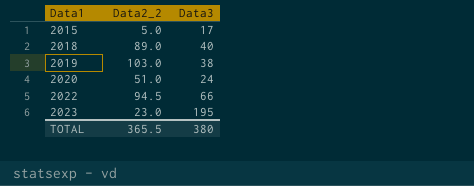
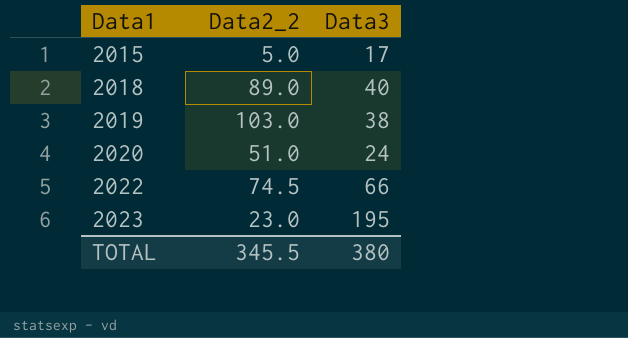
2022 | Data2_2: 94.5 -> 74.5
TOTAL | Data2_2: 365.5 -> 345.5

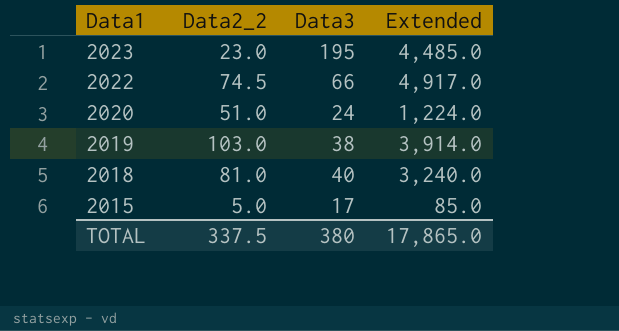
row order: Data1 ascending -> Data1 descending
column Extended | formula: none -> [Data2_2] * [Data3]
2018 | Data2_2: 89.0 -> 81.0
TOTAL | Data2_2: 345.5 -> 337.5

